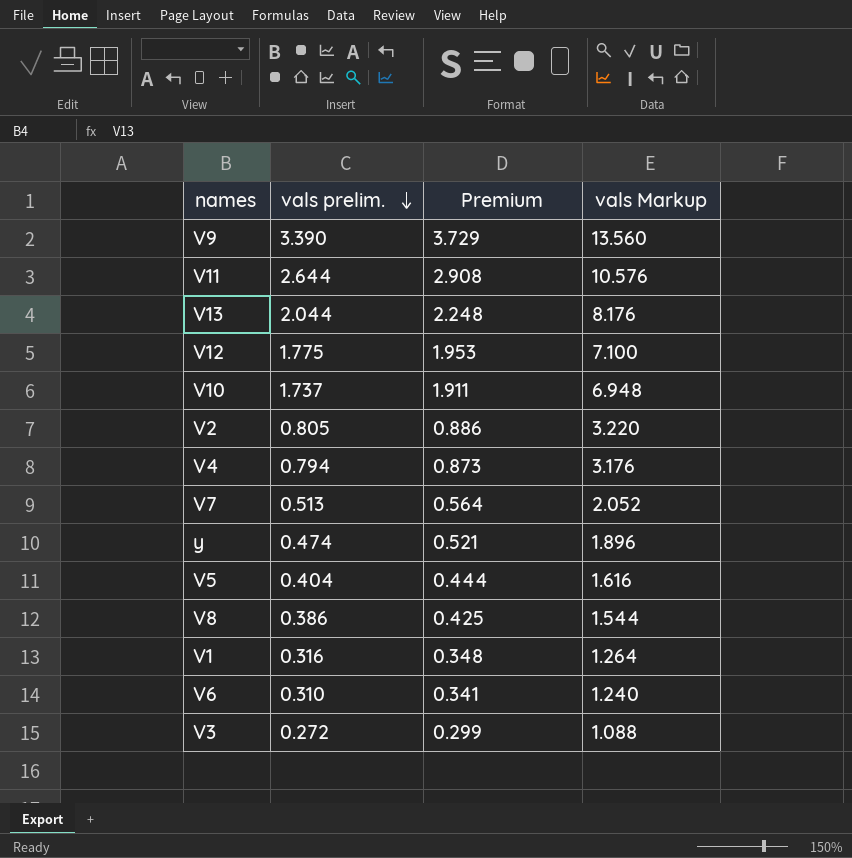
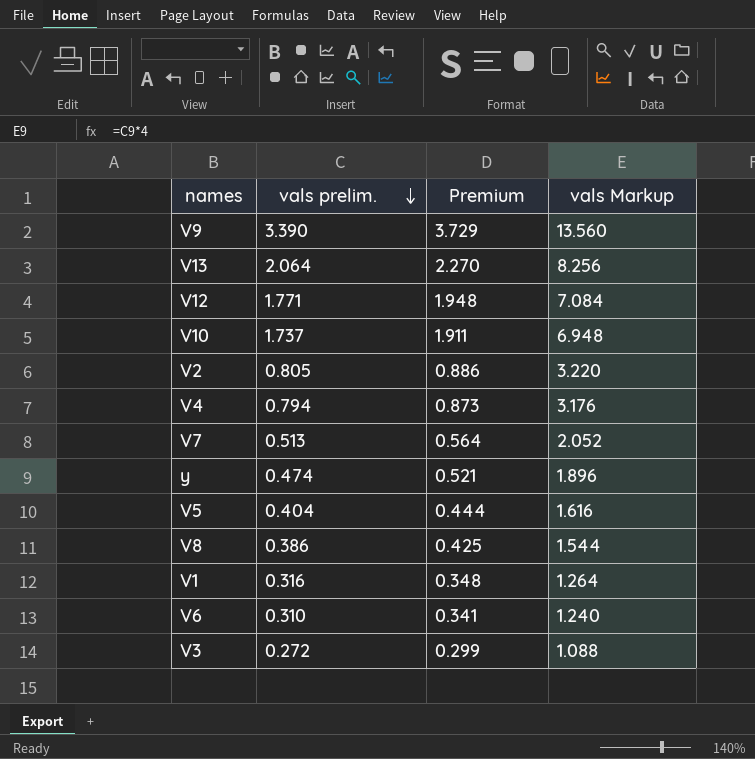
row V11: 2.644 | 2.908 | 10.576 -> none
V13 | vals prelim.: 2.044 -> 2.064
V13 | Premium: 2.248 -> 2.270
V13 | vals Markup: 8.176 -> 8.256
V12 | vals prelim.: 1.775 -> 1.771
V12 | Premium: 1.953 -> 1.948
V12 | vals Markup: 7.100 -> 7.084

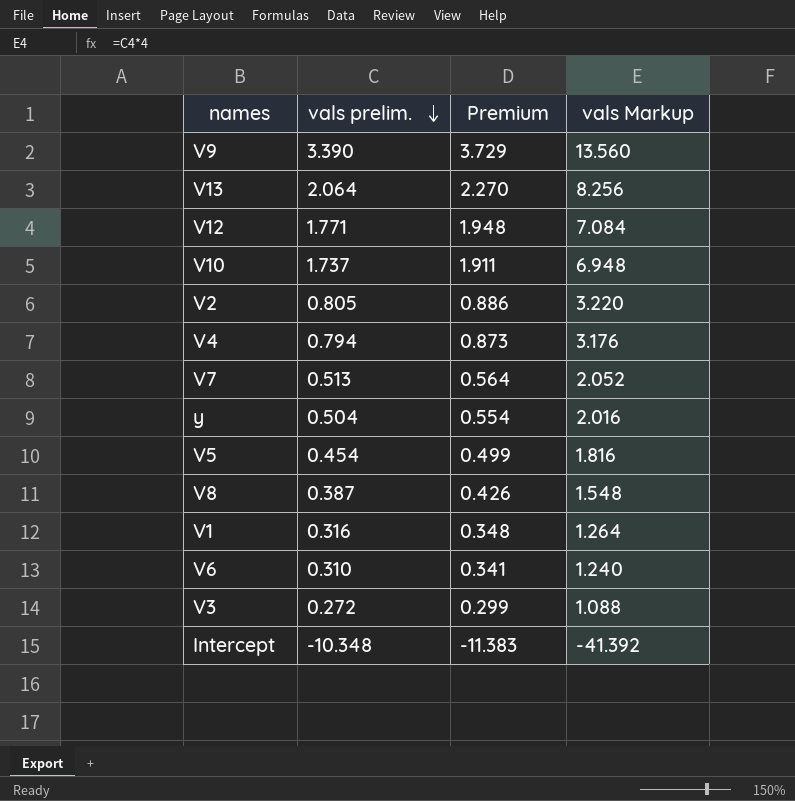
y | vals prelim.: 0.474 -> 0.504
y | Premium: 0.521 -> 0.554
y | vals Markup: 1.896 -> 2.016
V5 | vals prelim.: 0.404 -> 0.454
V5 | Premium: 0.444 -> 0.499
V5 | vals Markup: 1.616 -> 1.816
V8 | vals prelim.: 0.386 -> 0.387
V8 | Premium: 0.425 -> 0.426
V8 | vals Markup: 1.544 -> 1.548
row Intercept: none -> -10.348 | -11.383 | -41.392

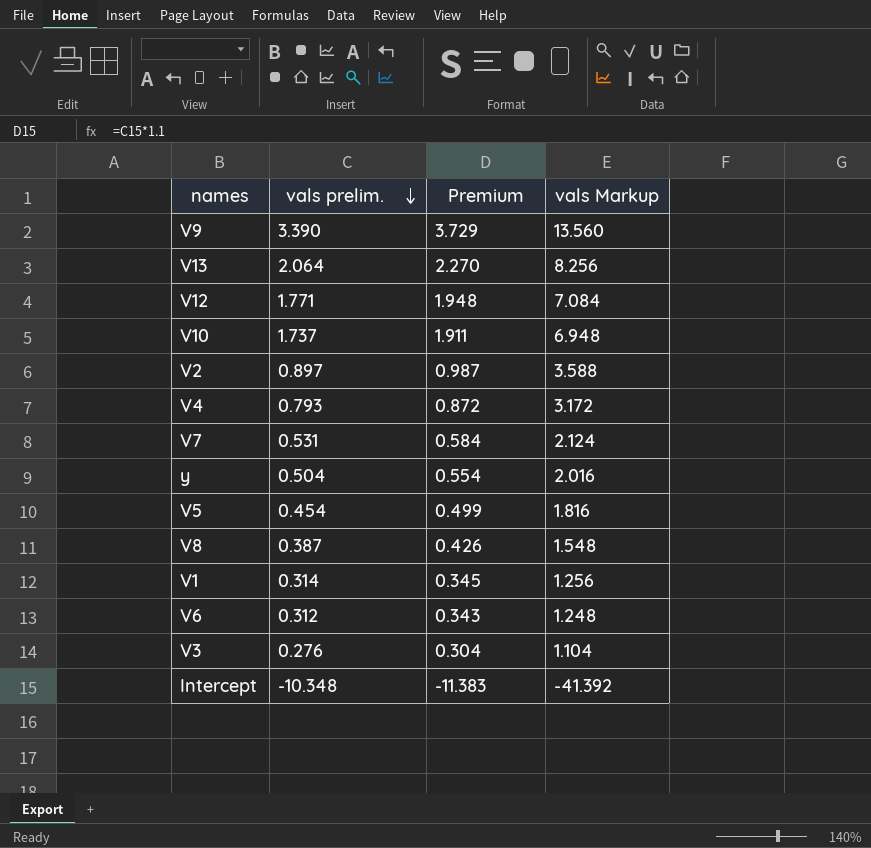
V2 | vals prelim.: 0.805 -> 0.897
V2 | Premium: 0.886 -> 0.987
V2 | vals Markup: 3.220 -> 3.588
V4 | vals prelim.: 0.794 -> 0.793
V4 | Premium: 0.873 -> 0.872
V4 | vals Markup: 3.176 -> 3.172
V7 | vals prelim.: 0.513 -> 0.531
V7 | Premium: 0.564 -> 0.584
V7 | vals Markup: 2.052 -> 2.124
V1 | vals prelim.: 0.316 -> 0.314
V1 | Premium: 0.348 -> 0.345
V1 | vals Markup: 1.264 -> 1.256
V6 | vals prelim.: 0.310 -> 0.312
V6 | Premium: 0.341 -> 0.343
V6 | vals Markup: 1.240 -> 1.248
V3 | vals prelim.: 0.272 -> 0.276
V3 | Premium: 0.299 -> 0.304
V3 | vals Markup: 1.088 -> 1.104

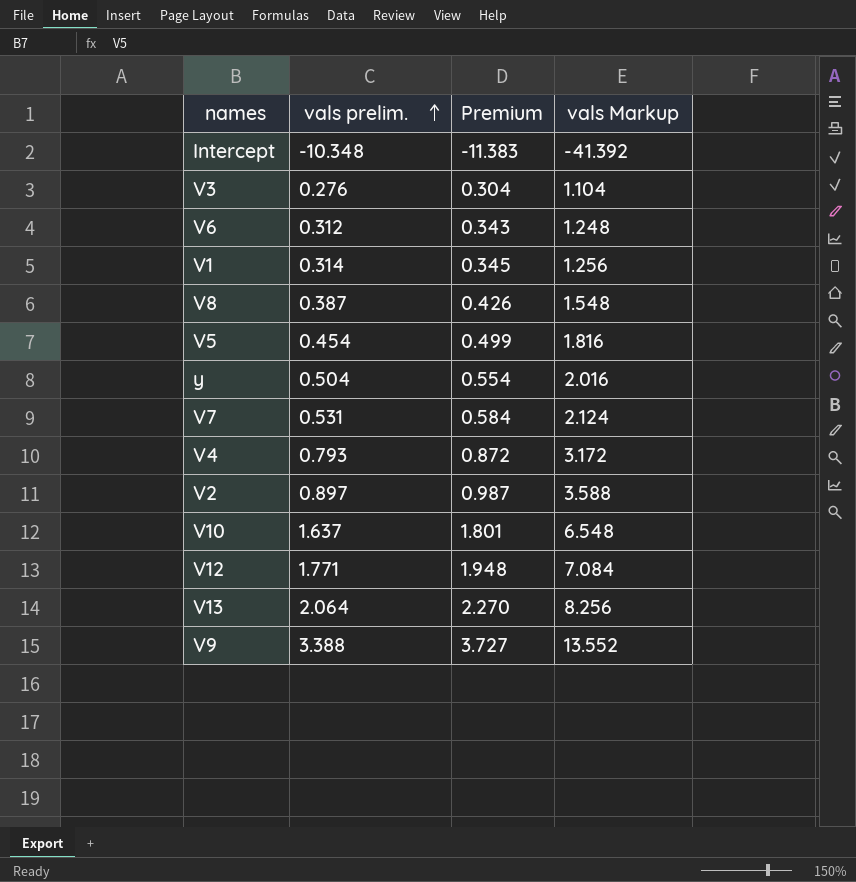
row order: vals prelim. descending -> vals prelim. ascending
V10 | vals prelim.: 1.737 -> 1.637
V10 | Premium: 1.911 -> 1.801
V10 | vals Markup: 6.948 -> 6.548
V9 | vals prelim.: 3.390 -> 3.388
V9 | Premium: 3.729 -> 3.727
V9 | vals Markup: 13.560 -> 13.552

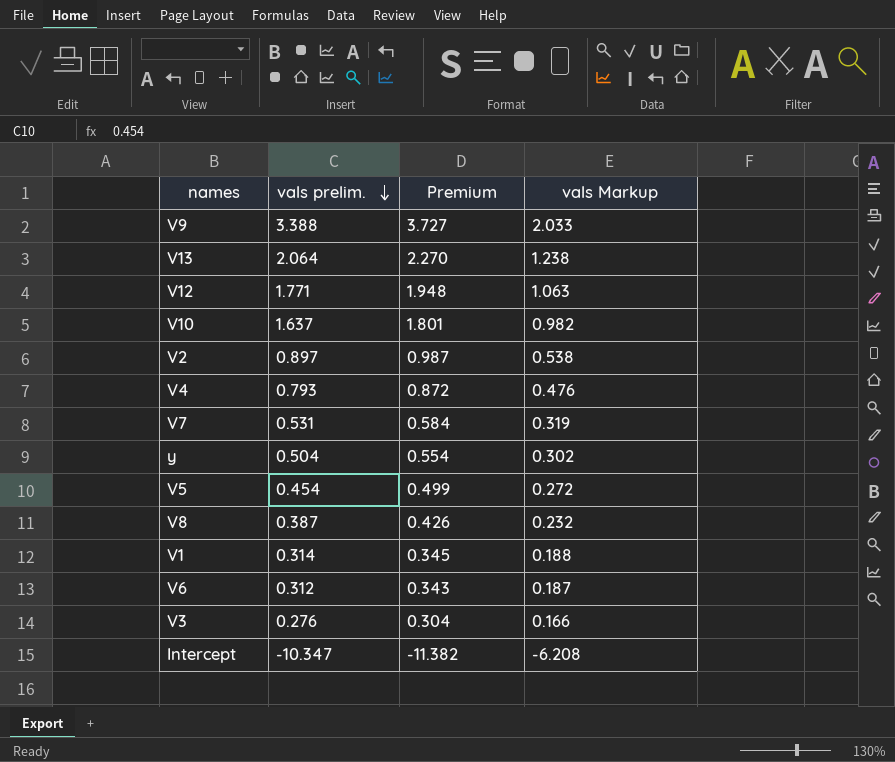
row order: vals prelim. ascending -> vals prelim. descending
column vals Markup | formula: [vals prelim.] * 4 -> [vals prelim.] * 0.6
Intercept | vals prelim.: -10.348 -> -10.347
Intercept | Premium: -11.383 -> -11.382

